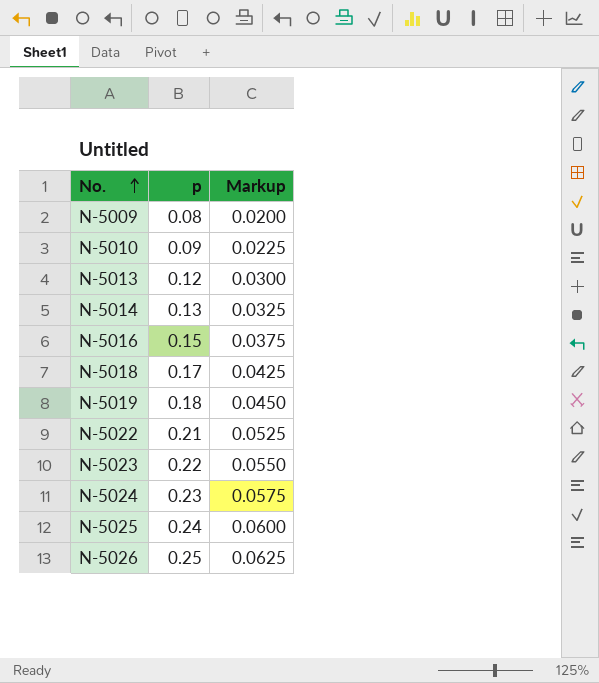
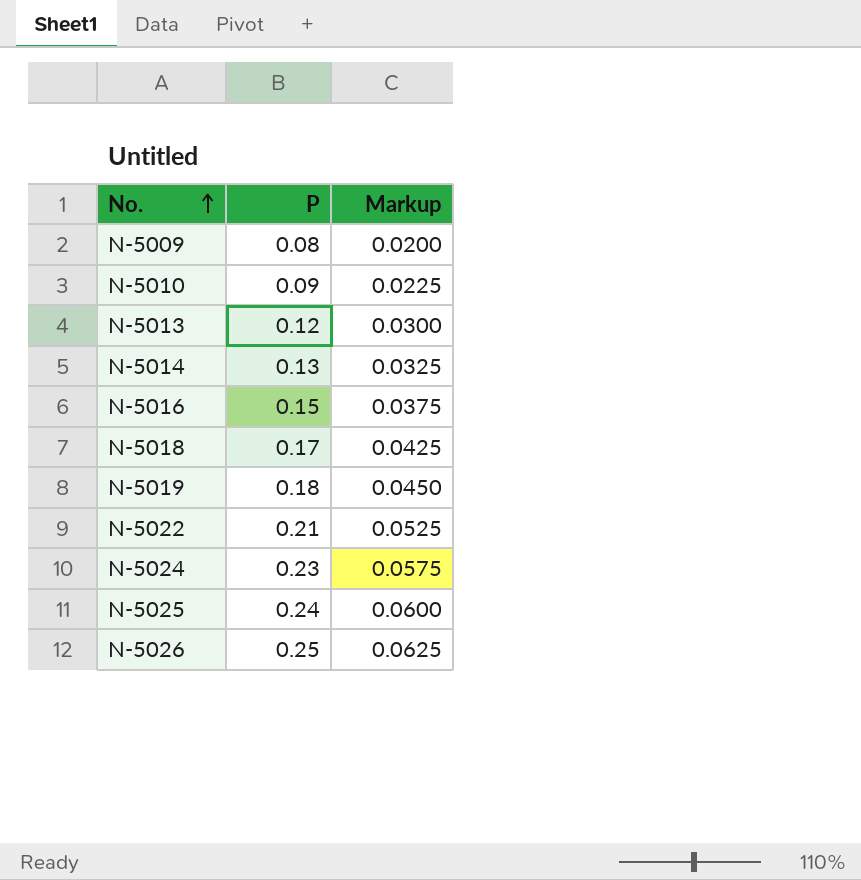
column name: p -> P
row N-5023: 0.22 | 0.0550 -> none

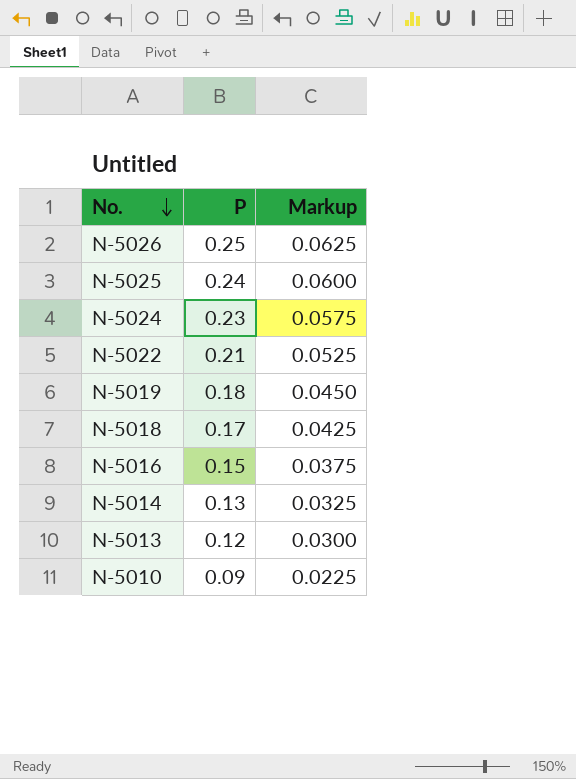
row order: No. ascending -> No. descending
row N-5009: 0.08 | 0.0200 -> none

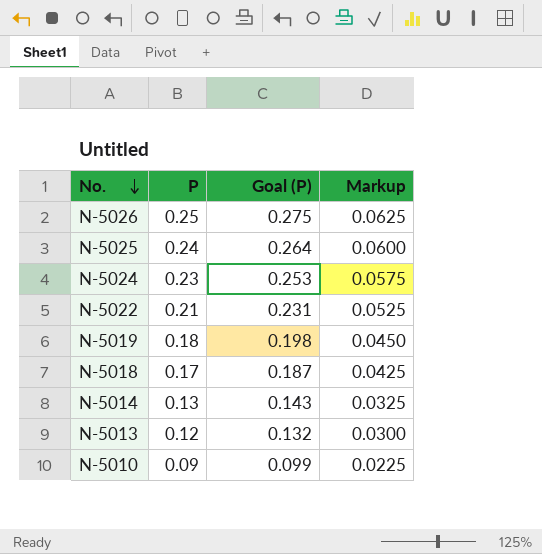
column Goal (P) | formula: none -> [P] * 1.1
row N-5016: 0.15 | 0.0375 -> none

